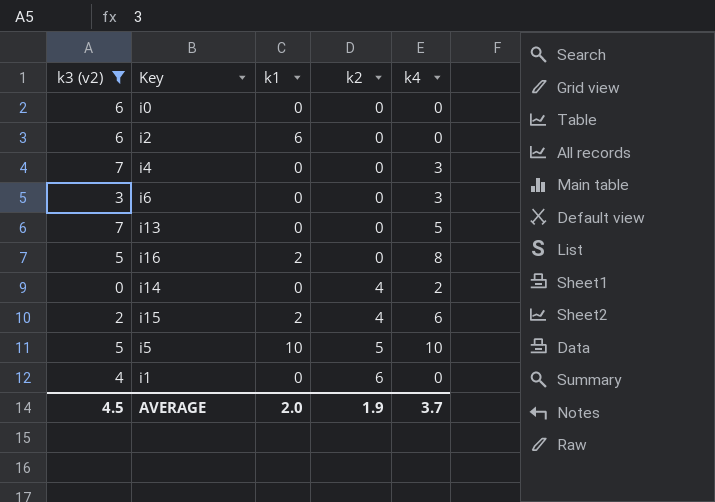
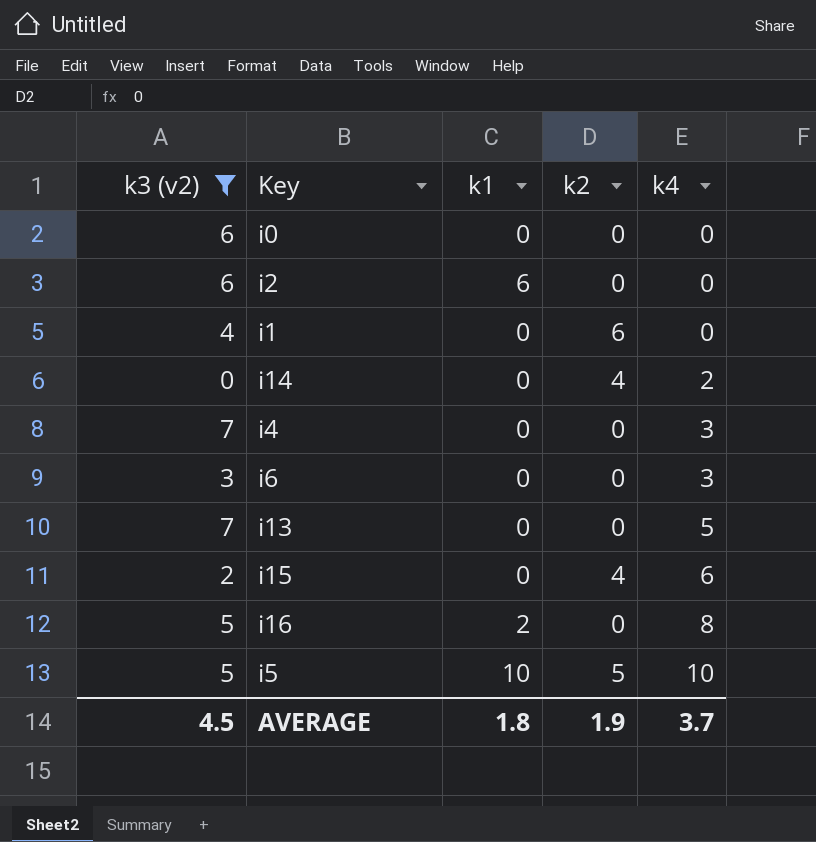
row order: k2 ascending -> k4 ascending
i15 | k1: 2 -> 0
AVERAGE | k1: 2.0 -> 1.8

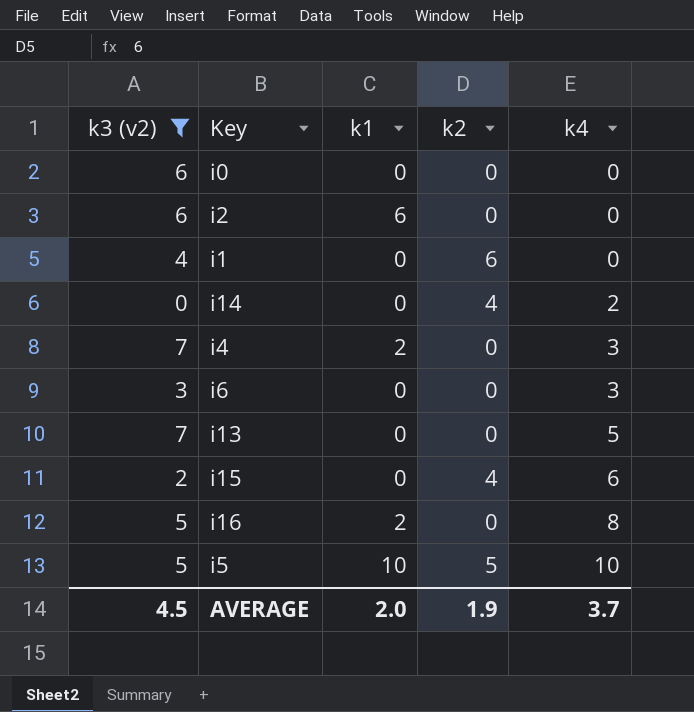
i4 | k1: 0 -> 2
AVERAGE | k1: 1.8 -> 2.0

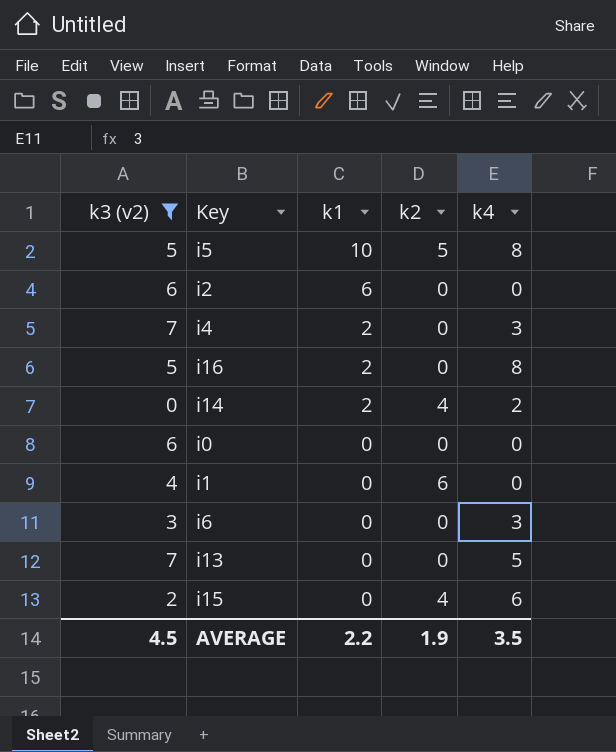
row order: k4 ascending -> k1 descending
i5 | k4: 10 -> 8
i14 | k1: 0 -> 2
AVERAGE | k1: 2.0 -> 2.2
AVERAGE | k4: 3.7 -> 3.5

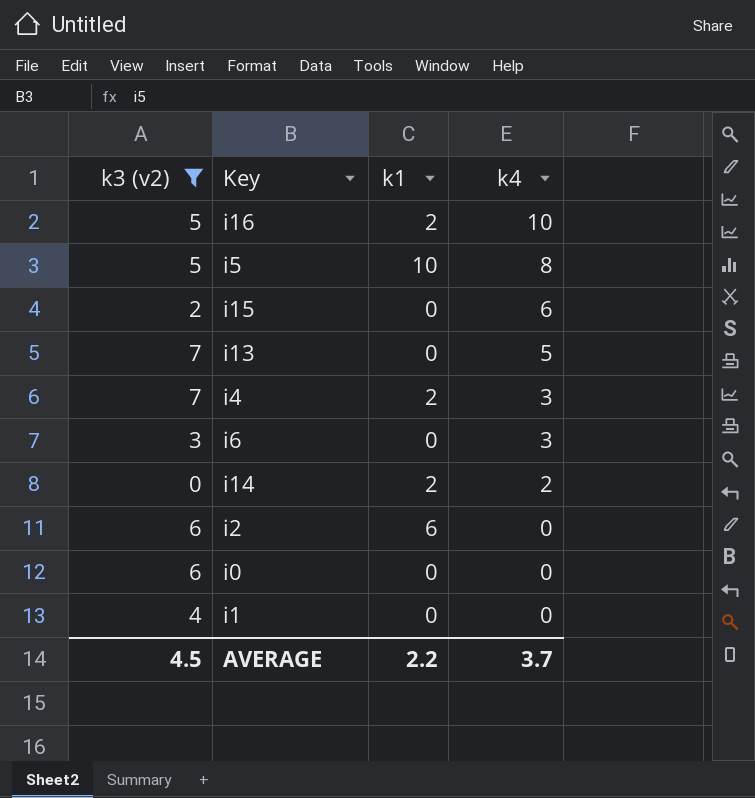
row order: k1 descending -> k4 descending
column k2 | position: 4 -> none
i16 | k4: 8 -> 10
AVERAGE | k4: 3.5 -> 3.7

